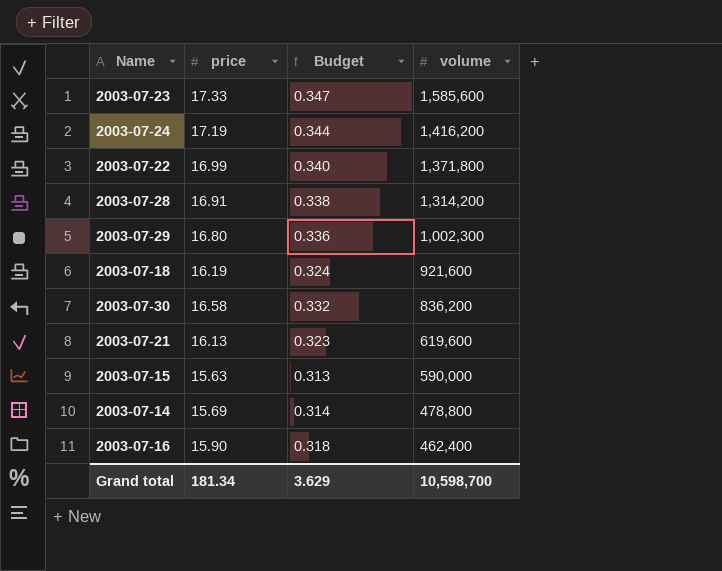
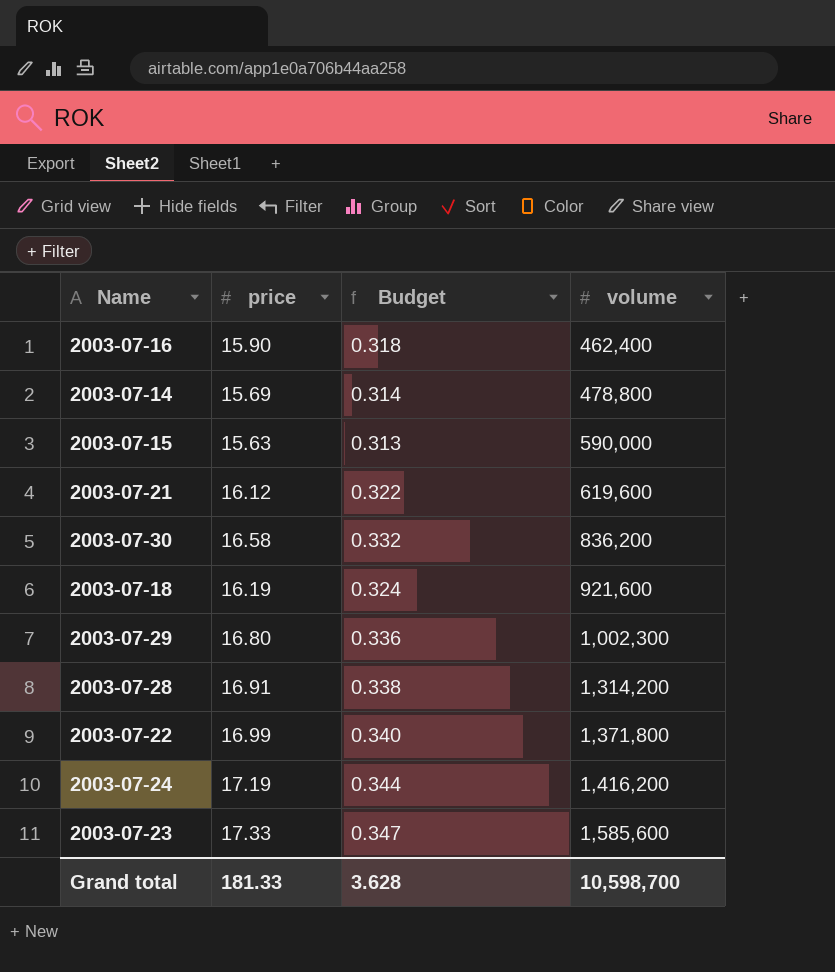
row order: volume descending -> volume ascending
2003-07-21 | price: 16.13 -> 16.12
2003-07-21 | Budget: 0.323 -> 0.322
Grand total | price: 181.34 -> 181.33
Grand total | Budget: 3.629 -> 3.628

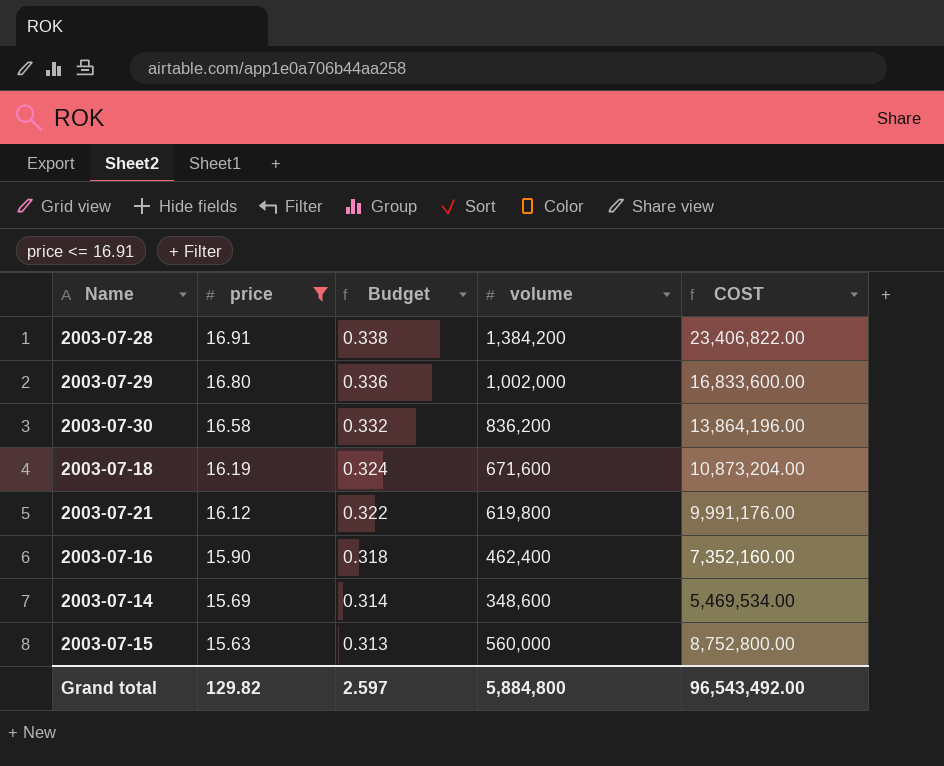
filter: none -> price <= 16.91
row order: volume ascending -> price descending
column COST | formula: none -> [price] * [volume]
2003-07-28 | volume: 1,314,200 -> 1,384,200
2003-07-29 | volume: 1,002,300 -> 1,002,000
2003-07-18 | volume: 921,600 -> 671,600
2003-07-21 | volume: 619,600 -> 619,800
2003-07-14 | volume: 478,800 -> 348,600
2003-07-15 | volume: 590,000 -> 560,000
Grand total | price: 181.33 -> 129.82
Grand total | Budget: 3.628 -> 2.597
Grand total | volume: 10,598,700 -> 5,884,800

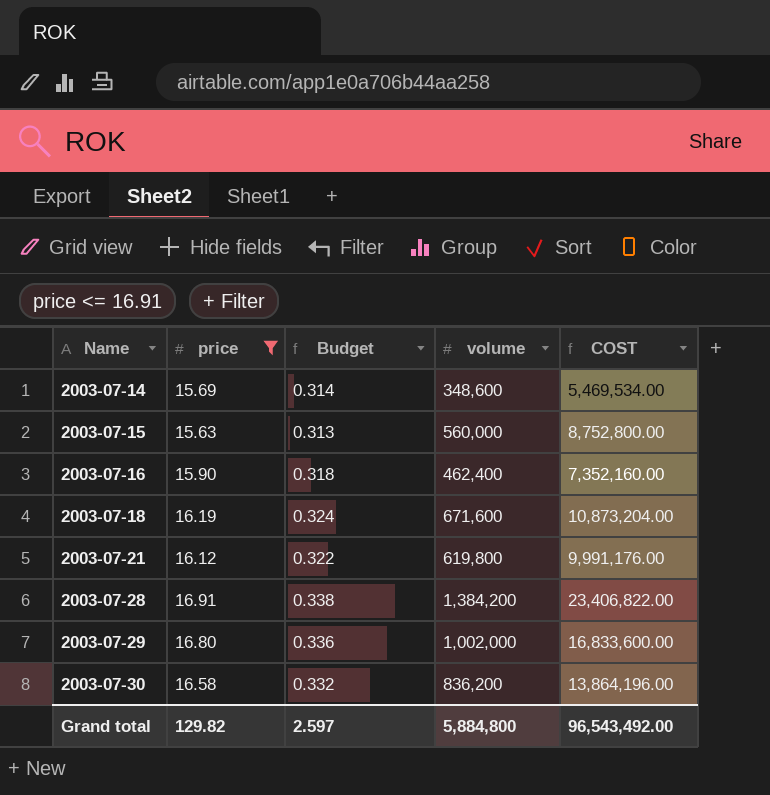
row order: price descending -> Name ascending

